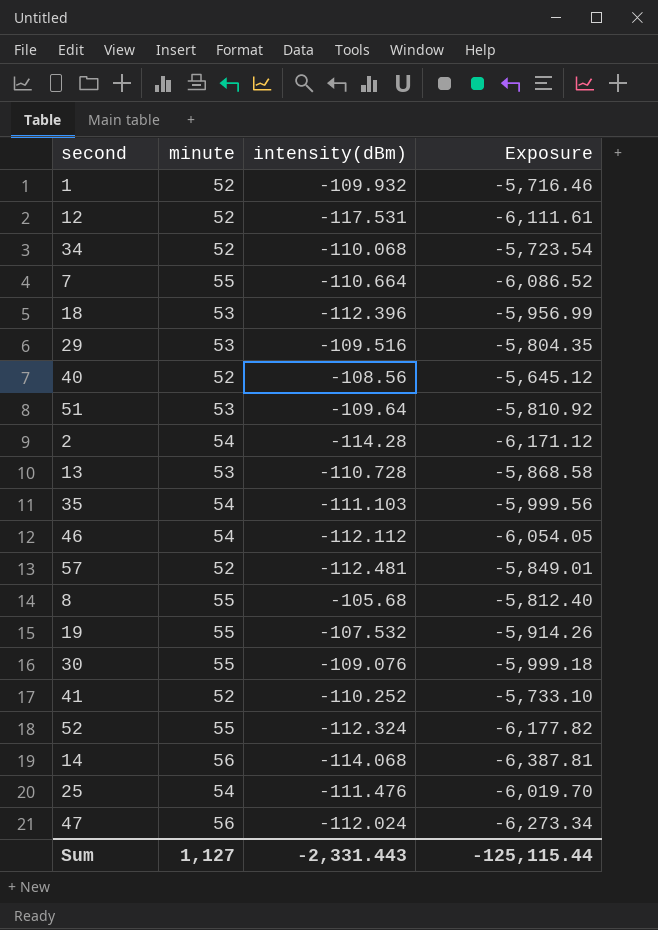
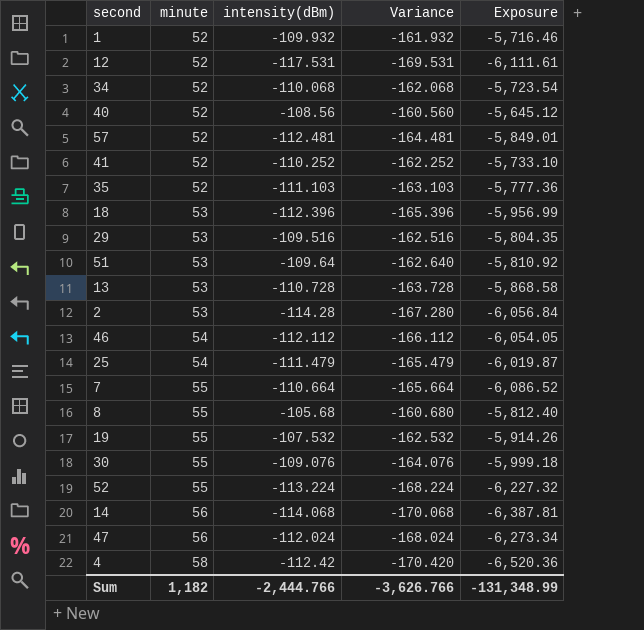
row order: none -> minute ascending
column Variance | formula: none -> [intensity(dBm)] - [minute]
35 | minute: 54 -> 52
35 | Exposure: -5,999.56 -> -5,777.36
2 | minute: 54 -> 53
2 | Exposure: -6,171.12 -> -6,056.84
25 | intensity(dBm): -111.476 -> -111.479
25 | Exposure: -6,019.70 -> -6,019.87
52 | intensity(dBm): -112.324 -> -113.224
52 | Exposure: -6,177.82 -> -6,227.32
row 4: none -> 58 | -112.42 | -170.420 | -6,520.36
Sum | minute: 1,127 -> 1,182
Sum | intensity(dBm): -2,331.443 -> -2,444.766
Sum | Exposure: -125,115.44 -> -131,348.99

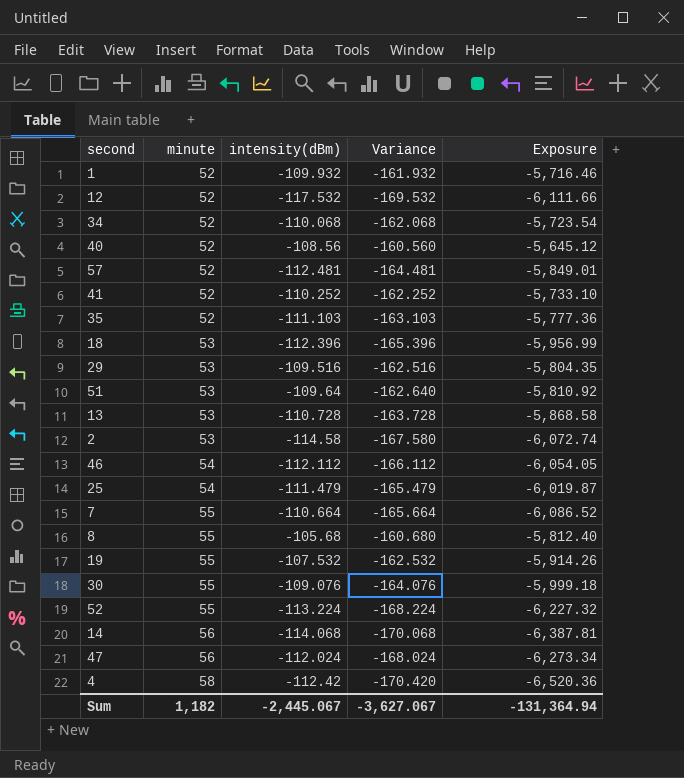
12 | intensity(dBm): -117.531 -> -117.532
12 | Variance: -169.531 -> -169.532
12 | Exposure: -6,111.61 -> -6,111.66
2 | intensity(dBm): -114.28 -> -114.58
2 | Variance: -167.280 -> -167.580
2 | Exposure: -6,056.84 -> -6,072.74
Sum | intensity(dBm): -2,444.766 -> -2,445.067
Sum | Variance: -3,626.766 -> -3,627.067
Sum | Exposure: -131,348.99 -> -131,364.94

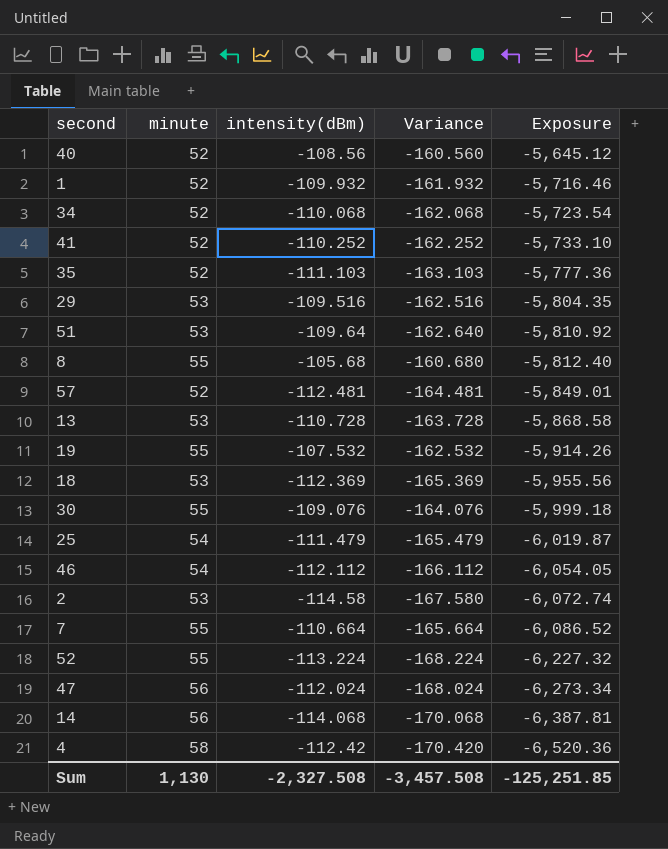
row order: minute ascending -> Exposure descending
row 12: 52 | -117.532 | -169.532 | -6,111.66 -> none
18 | intensity(dBm): -112.396 -> -112.369
18 | Variance: -165.396 -> -165.369
18 | Exposure: -5,956.99 -> -5,955.56
Sum | minute: 1,182 -> 1,130
Sum | intensity(dBm): -2,445.067 -> -2,327.508
Sum | Variance: -3,627.067 -> -3,457.508
Sum | Exposure: -131,364.94 -> -125,251.85

